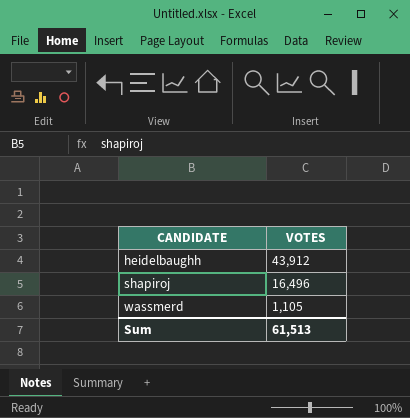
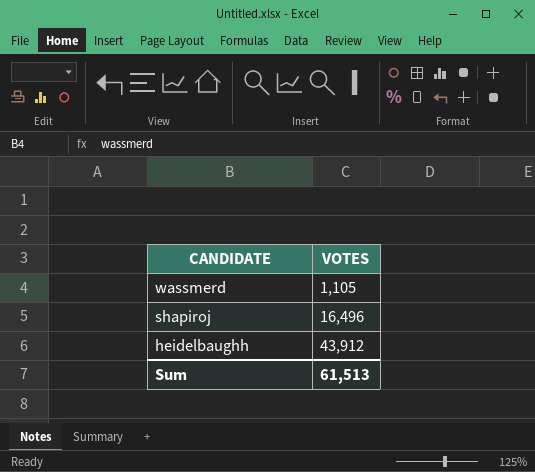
row order: CANDIDATE ascending -> CANDIDATE descending

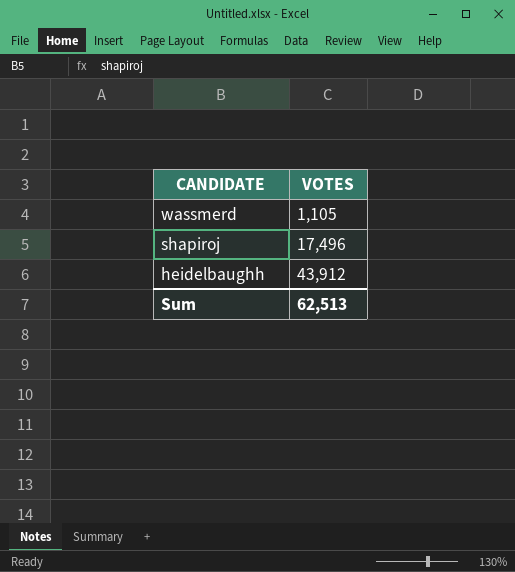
shapiroj | VOTES: 16,496 -> 17,496
Sum | VOTES: 61,513 -> 62,513

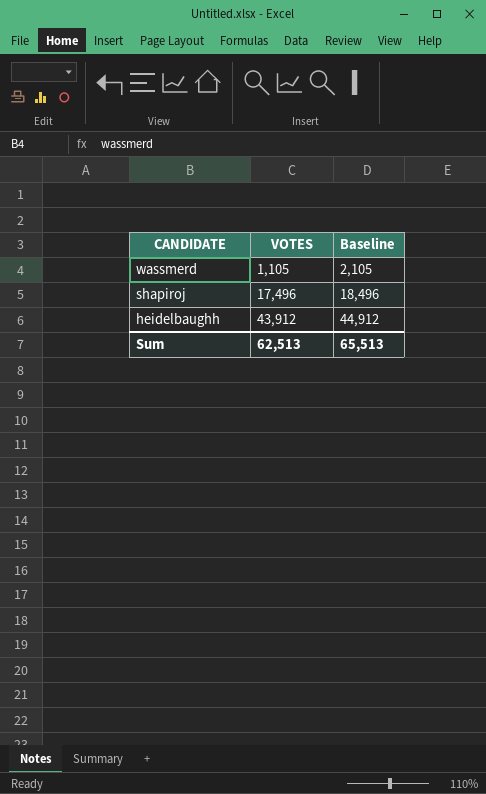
column Baseline | formula: none -> [VOTES] + 1000

